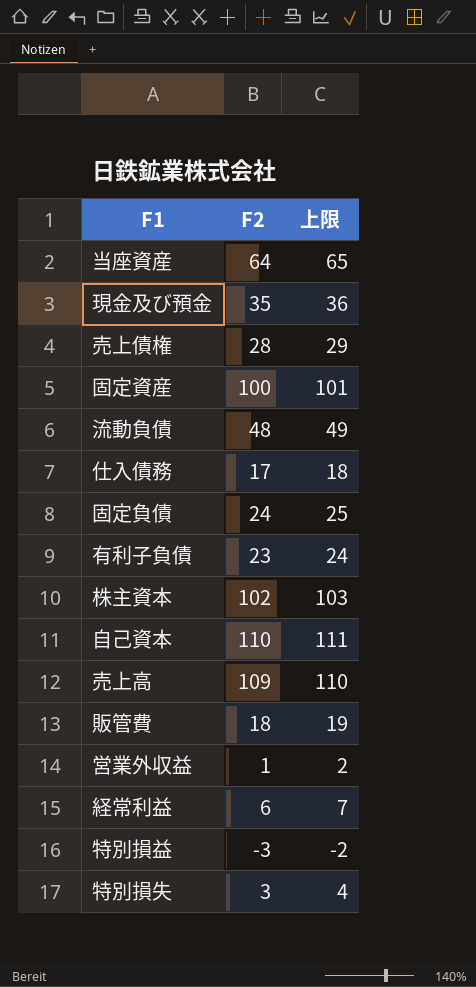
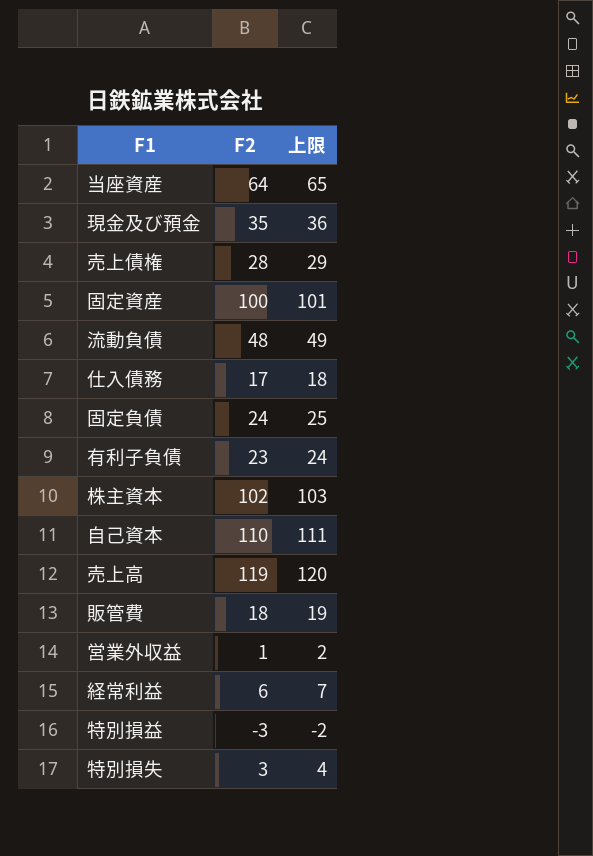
売上高 | F2: 109 -> 119
売上高 | 上限: 110 -> 120

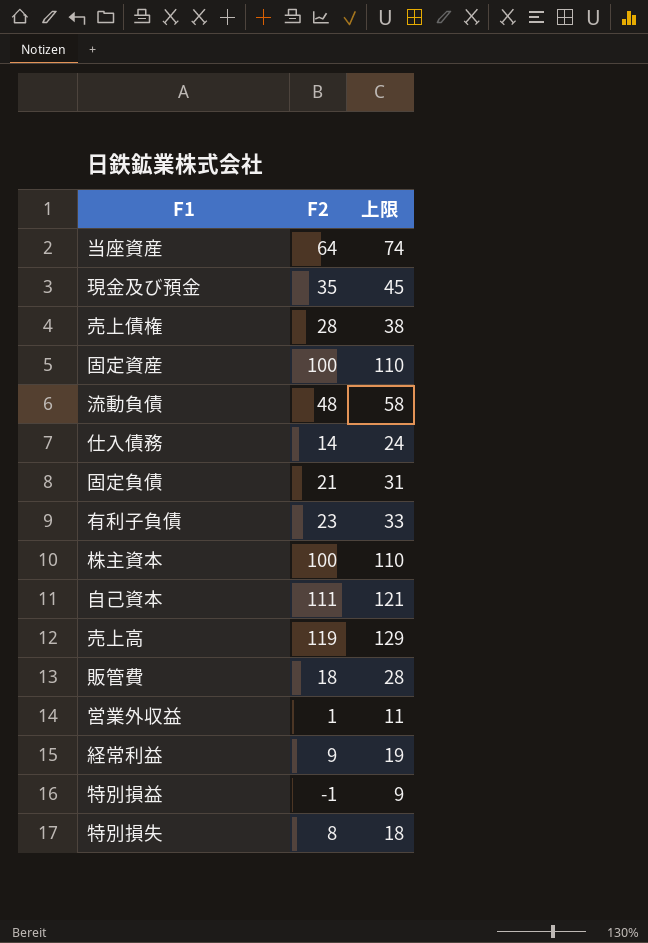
column 上限 | formula: [F2] + 1 -> [F2] + 10
仕入債務 | F2: 17 -> 14
固定負債 | F2: 24 -> 21
株主資本 | F2: 102 -> 100
自己資本 | F2: 110 -> 111
経常利益 | F2: 6 -> 9
特別損益 | F2: -3 -> -1
特別損失 | F2: 3 -> 8

